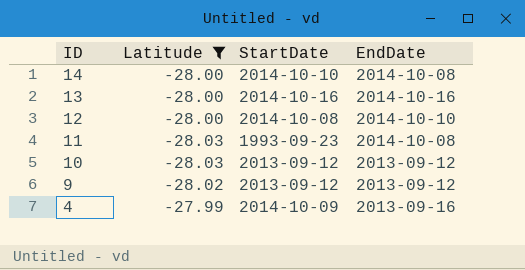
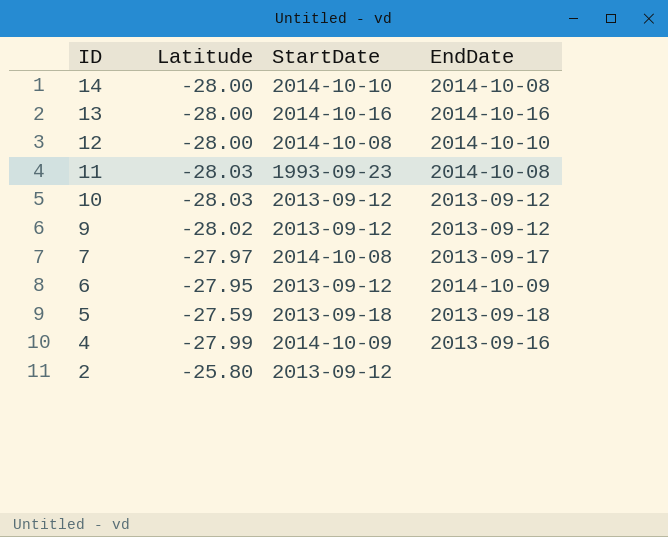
filter: Latitude <= -27.99 -> none

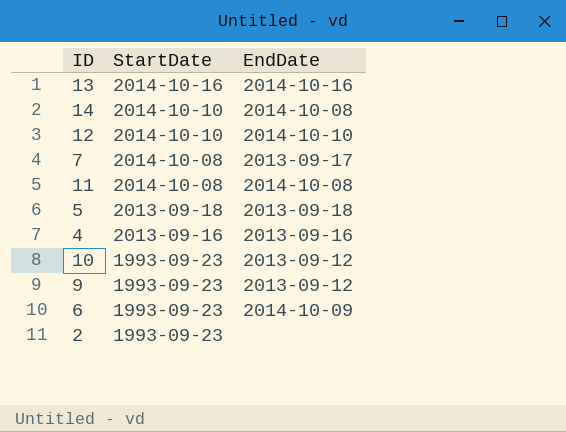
row order: ID descending -> StartDate descending
column Latitude | position: 2 -> none
12 | StartDate: 2014-10-08 -> 2014-10-10
11 | StartDate: 1993-09-23 -> 2014-10-08
4 | StartDate: 2014-10-09 -> 2013-09-16
10 | StartDate: 2013-09-12 -> 1993-09-23
9 | StartDate: 2013-09-12 -> 1993-09-23
6 | StartDate: 2013-09-12 -> 1993-09-23
2 | StartDate: 2013-09-12 -> 1993-09-23

